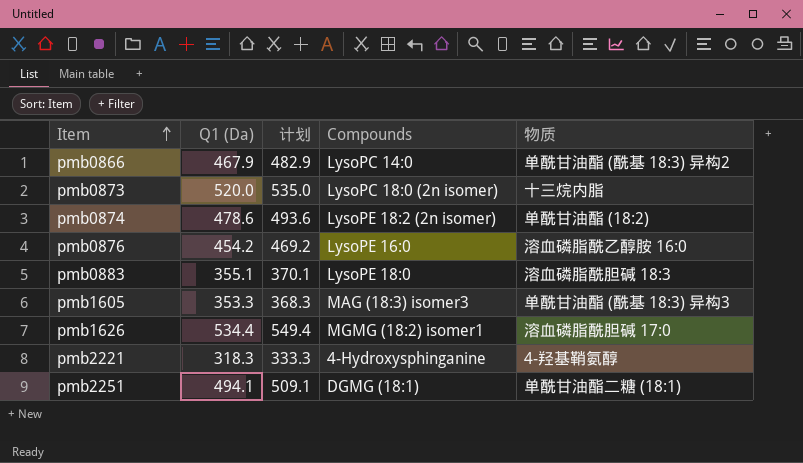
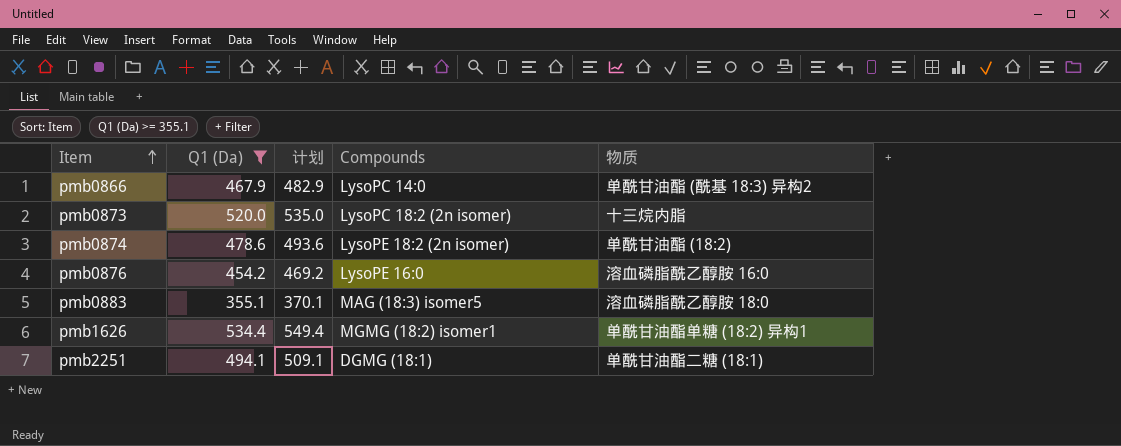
filter: none -> Q1 (Da) >= 355.1
pmb0873 | Compounds: LysoPC 18:0 (2n isomer) -> LysoPC 18:2 (2n isomer)
pmb0883 | Compounds: LysoPE 18:0 -> MAG (18:3) isomer5
pmb0883 | 物质: 溶血磷脂酰胆碱 18:3 -> 溶血磷脂酰乙醇胺 18:0
pmb1626 | 物质: 溶血磷脂酰胆碱 17:0 -> 单酰甘油酯单糖 (18:2) 异构1

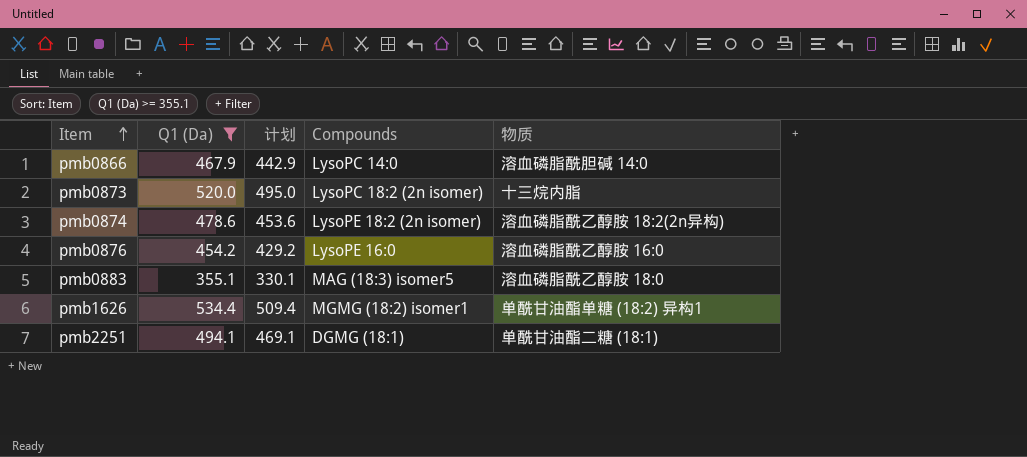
column 计划 | formula: [Q1 (Da)] + 15 -> [Q1 (Da)] - 25
pmb0866 | 物质: 单酰甘油酯 (酰基 18:3) 异构2 -> 溶血磷脂酰胆碱 14:0
pmb0874 | 物质: 单酰甘油酯 (18:2) -> 溶血磷脂酰乙醇胺 18:2(2n异构)

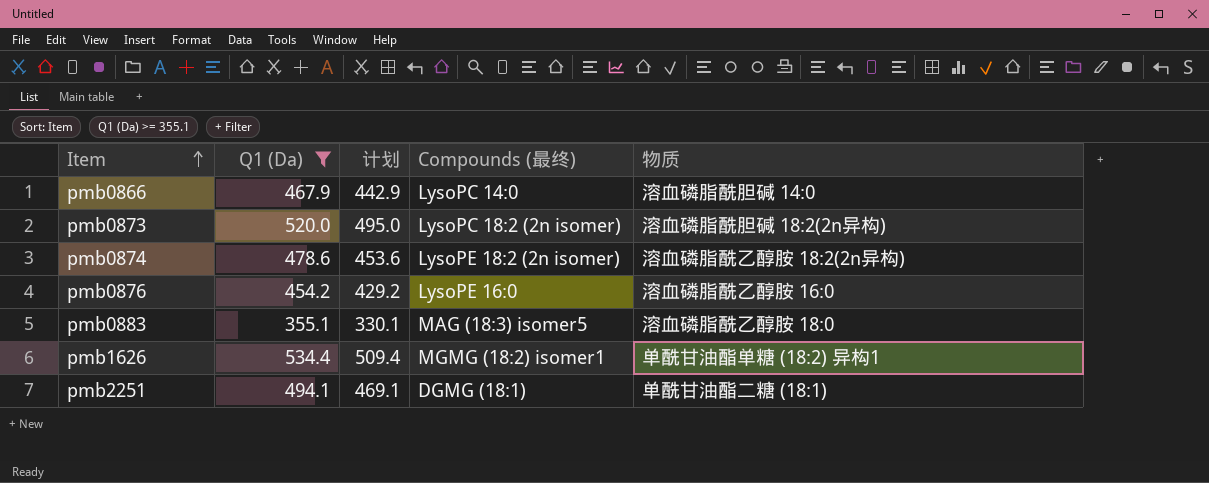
column name: Compounds -> Compounds (最终)
pmb0873 | 物质: 十三烷内脂 -> 溶血磷脂酰胆碱 18:2(2n异构)

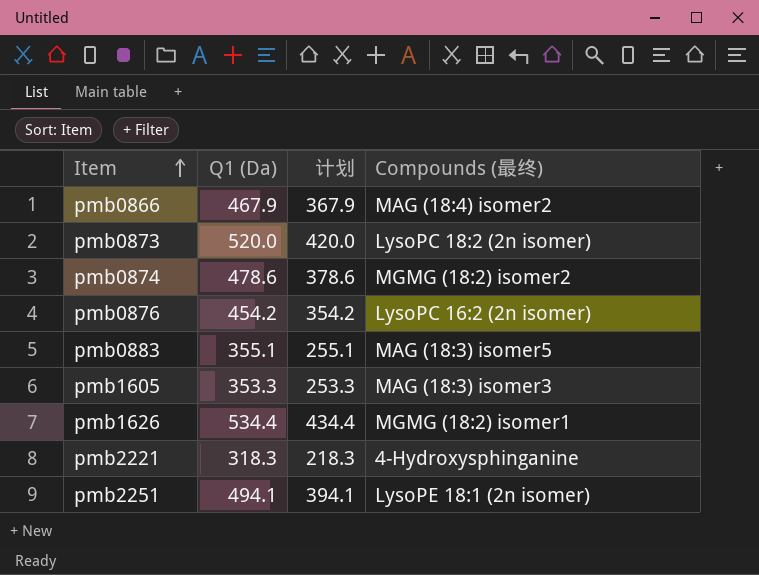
filter: Q1 (Da) >= 355.1 -> none
column 物质 | position: 5 -> none
column 计划 | formula: [Q1 (Da)] - 25 -> [Q1 (Da)] - 100
pmb0866 | Compounds (最终): LysoPC 14:0 -> MAG (18:4) isomer2
pmb0874 | Compounds (最终): LysoPE 18:2 (2n isomer) -> MGMG (18:2) isomer2
pmb0876 | Compounds (最终): LysoPE 16:0 -> LysoPC 16:2 (2n isomer)
pmb2251 | Compounds (最终): DGMG (18:1) -> LysoPE 18:1 (2n isomer)

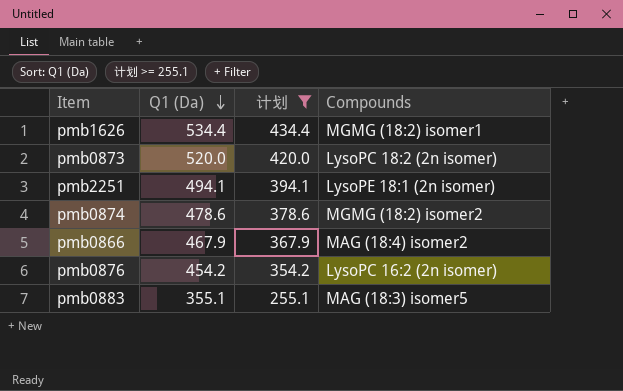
filter: none -> 计划 >= 255.1
row order: Item ascending -> Q1 (Da) descending
column name: Compounds (最终) -> Compounds

